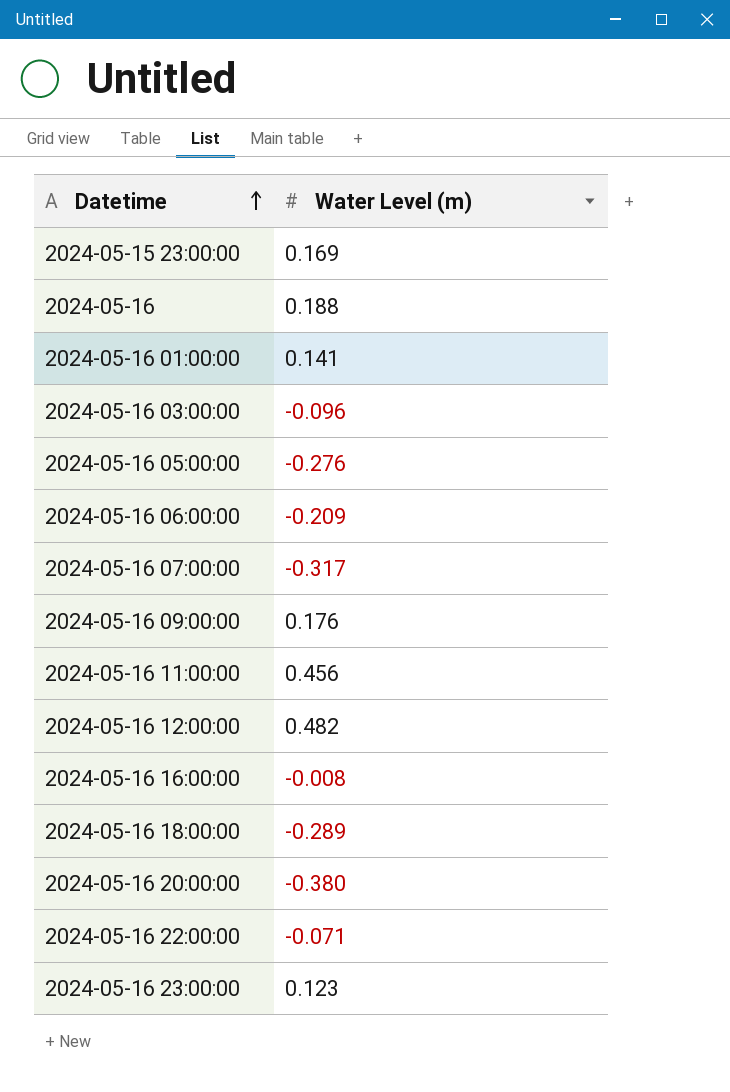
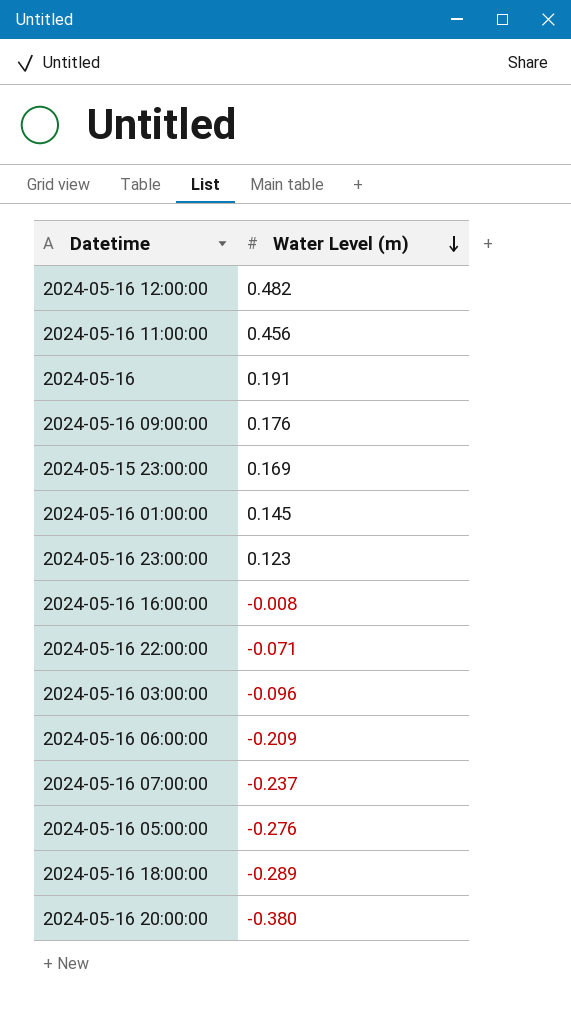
row order: Datetime ascending -> Water Level (m) descending
2024-05-16 | Water Level (m): 0.188 -> 0.191
2024-05-16 01:00:00 | Water Level (m): 0.141 -> 0.145
2024-05-16 07:00:00 | Water Level (m): -0.317 -> -0.237

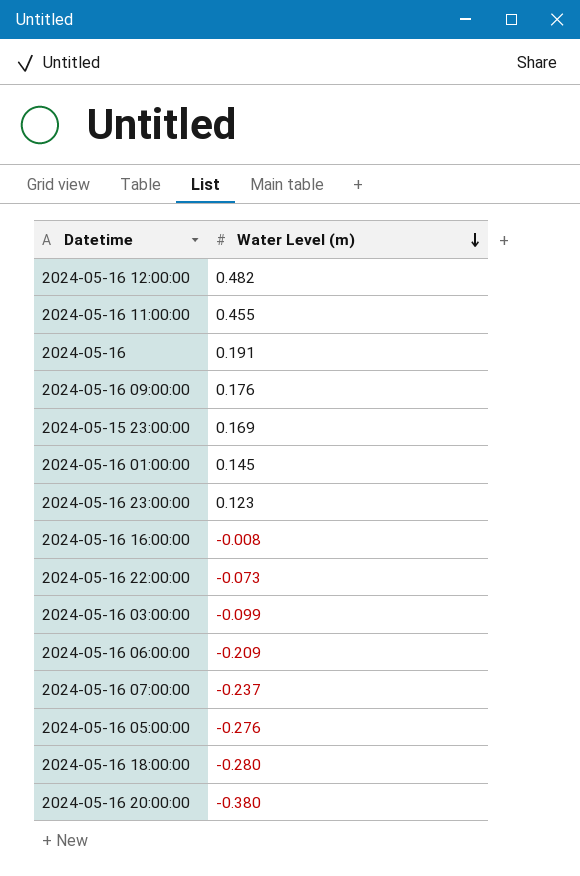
2024-05-16 11:00:00 | Water Level (m): 0.456 -> 0.455
2024-05-16 22:00:00 | Water Level (m): -0.071 -> -0.073
2024-05-16 03:00:00 | Water Level (m): -0.096 -> -0.099
2024-05-16 18:00:00 | Water Level (m): -0.289 -> -0.280

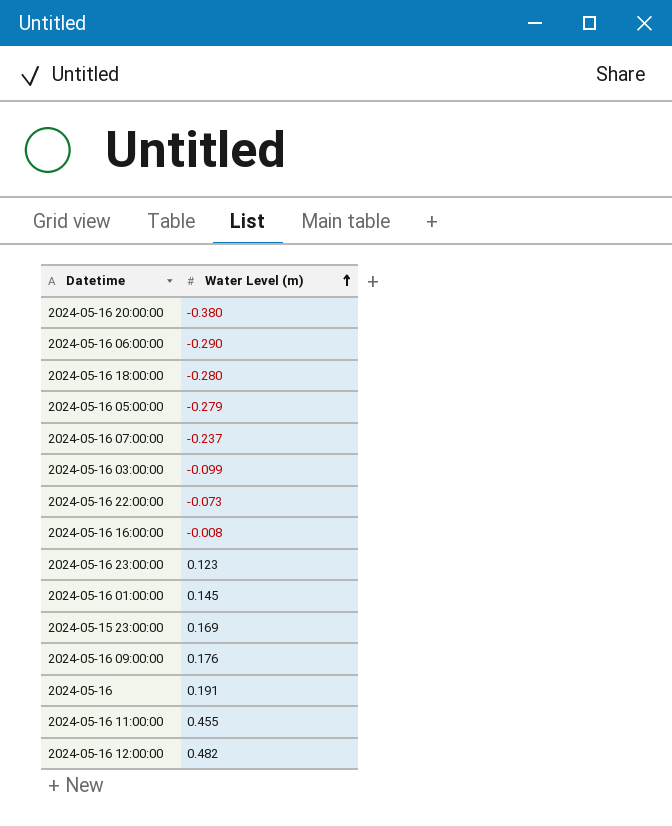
row order: Water Level (m) descending -> Water Level (m) ascending
2024-05-16 06:00:00 | Water Level (m): -0.209 -> -0.290
2024-05-16 05:00:00 | Water Level (m): -0.276 -> -0.279

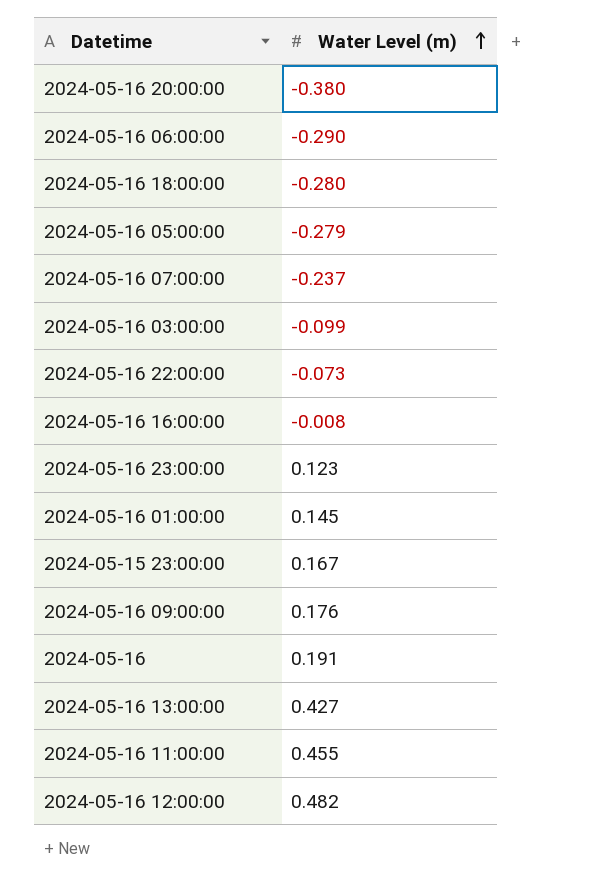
2024-05-15 23:00:00 | Water Level (m): 0.169 -> 0.167
row 2024-05-16 13:00:00: none -> 0.427

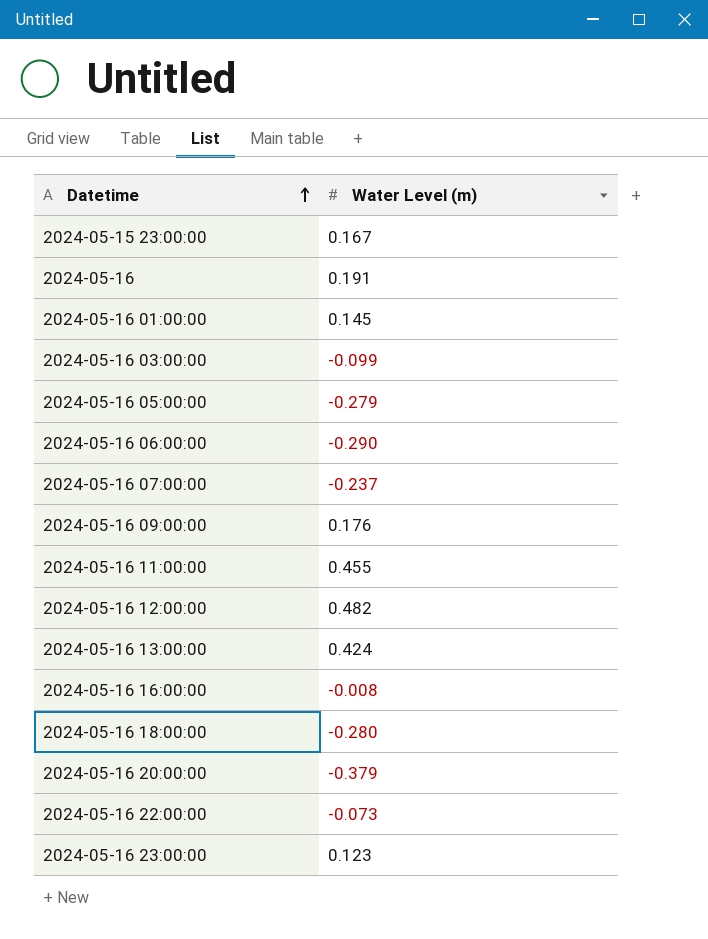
row order: Water Level (m) ascending -> Datetime ascending
2024-05-16 13:00:00 | Water Level (m): 0.427 -> 0.424
2024-05-16 20:00:00 | Water Level (m): -0.380 -> -0.379

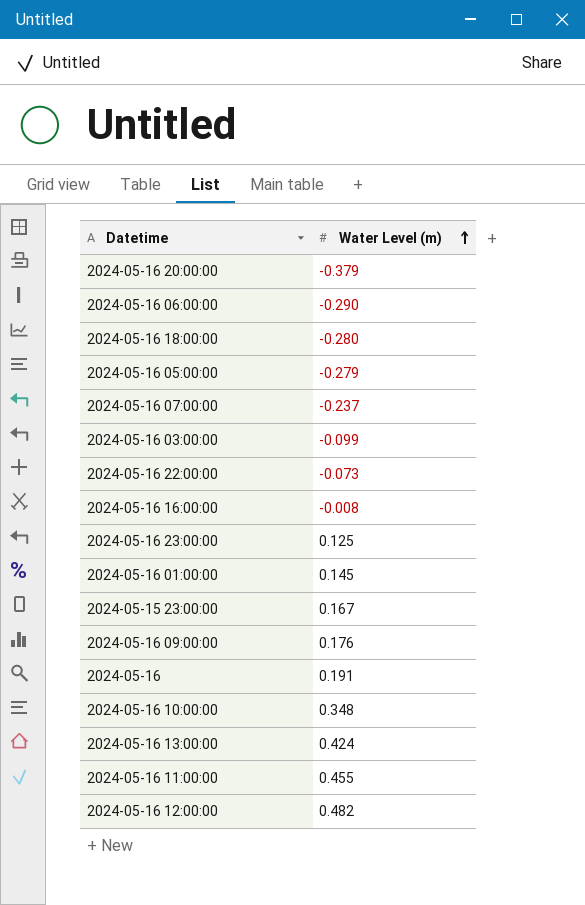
row order: Datetime ascending -> Water Level (m) ascending
2024-05-16 23:00:00 | Water Level (m): 0.123 -> 0.125
row 2024-05-16 10:00:00: none -> 0.348

